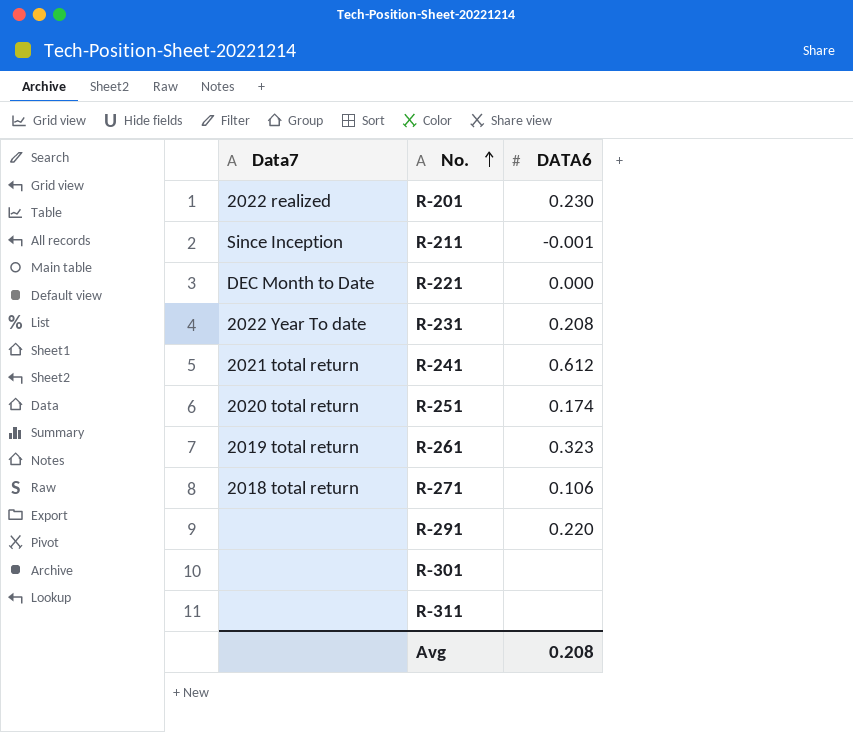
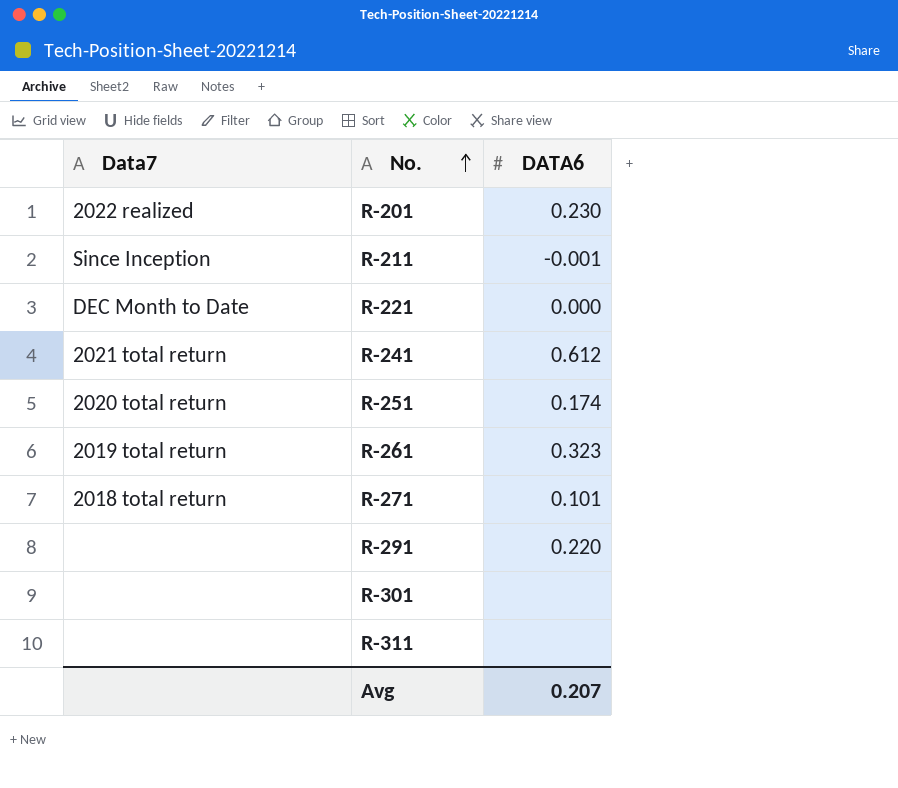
row R-231: 2022 Year To date | 0.208 -> none
R-271 | DATA6: 0.106 -> 0.101
Avg | DATA6: 0.208 -> 0.207

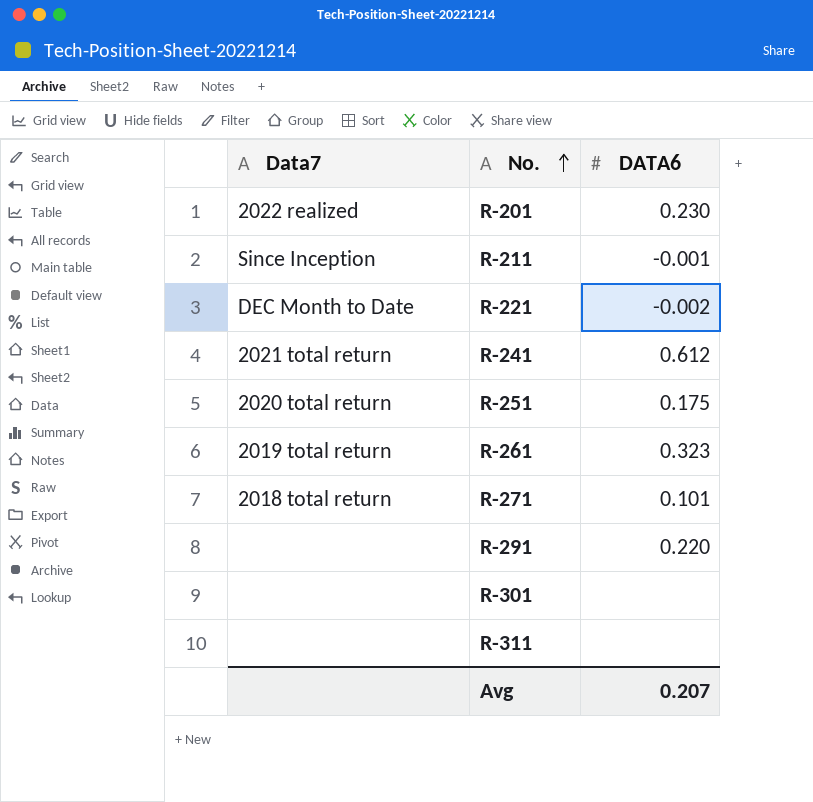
R-221 | DATA6: 0.000 -> -0.002
R-251 | DATA6: 0.174 -> 0.175

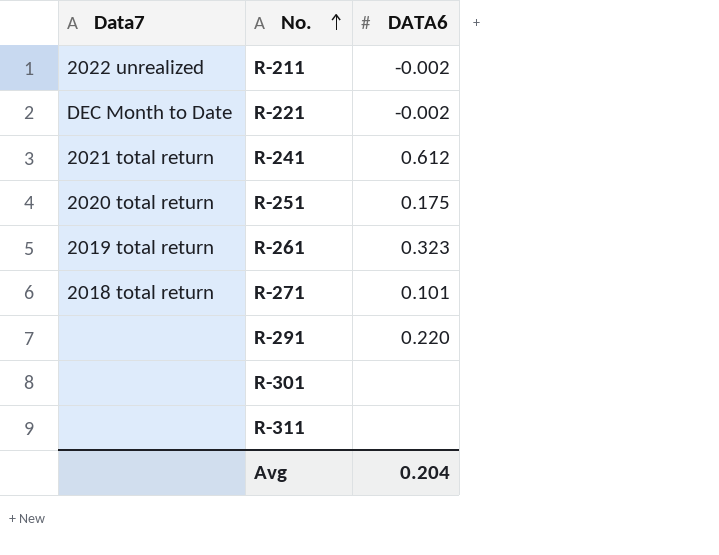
row R-201: 2022 realized | 0.230 -> none
R-211 | Data7: Since Inception -> 2022 unrealized
R-211 | DATA6: -0.001 -> -0.002
Avg | DATA6: 0.207 -> 0.204

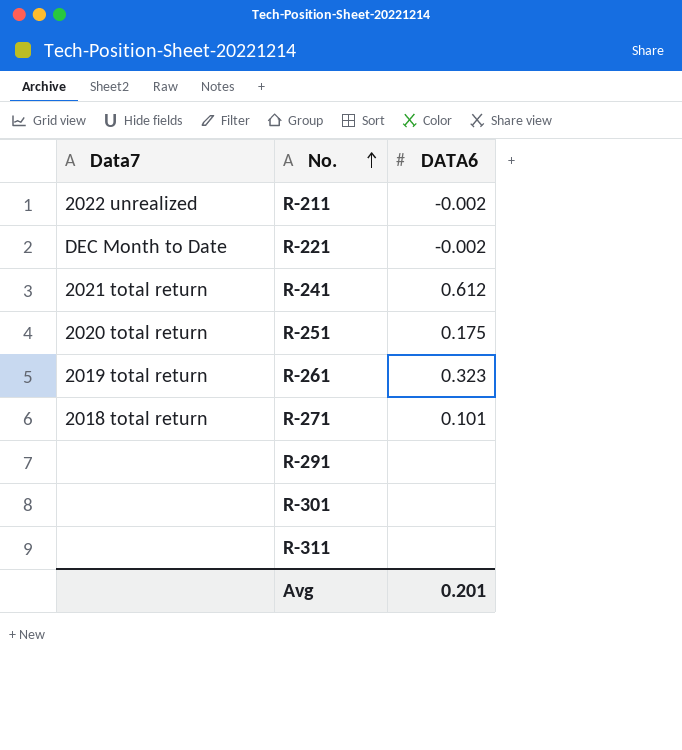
R-291 | DATA6: 0.220 -> none
Avg | DATA6: 0.204 -> 0.201

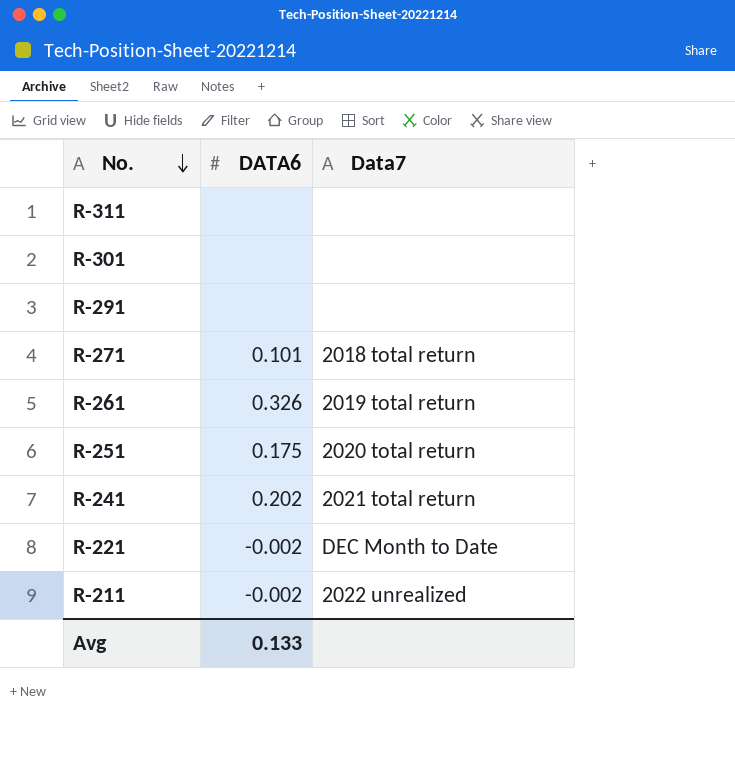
row order: No. ascending -> No. descending
column Data7 | position: 1 -> 3
R-261 | DATA6: 0.323 -> 0.326
R-241 | DATA6: 0.612 -> 0.202
Avg | DATA6: 0.201 -> 0.133

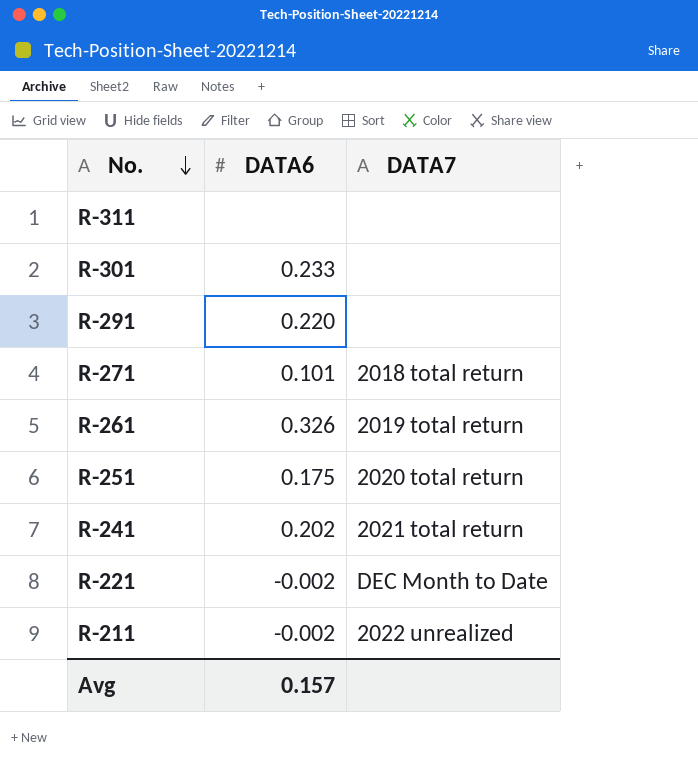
column name: Data7 -> DATA7
R-301 | DATA6: none -> 0.233
R-291 | DATA6: none -> 0.220
Avg | DATA6: 0.133 -> 0.157

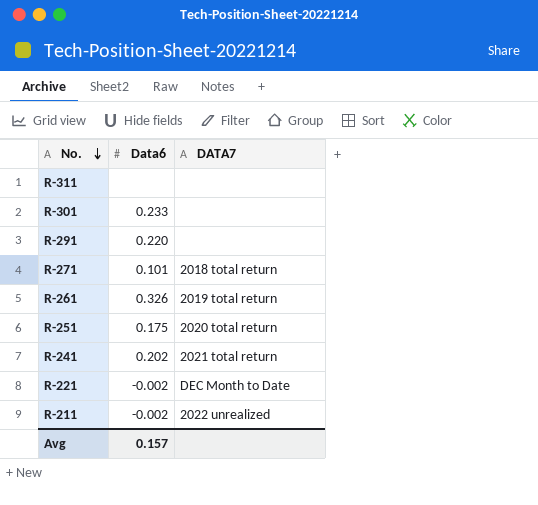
column name: DATA6 -> Data6

